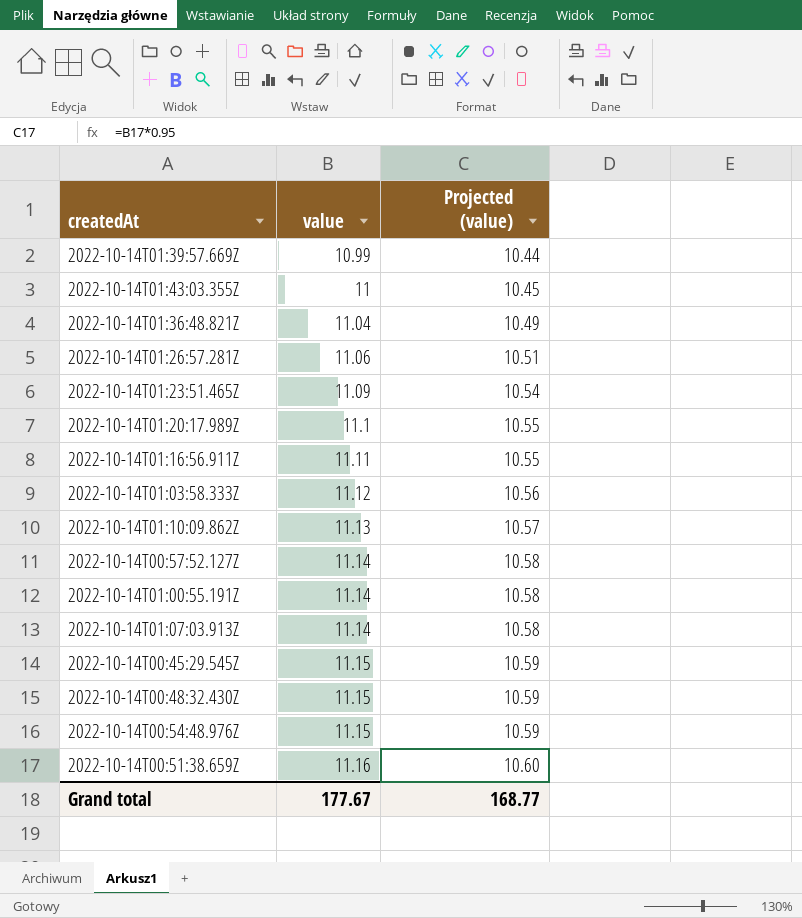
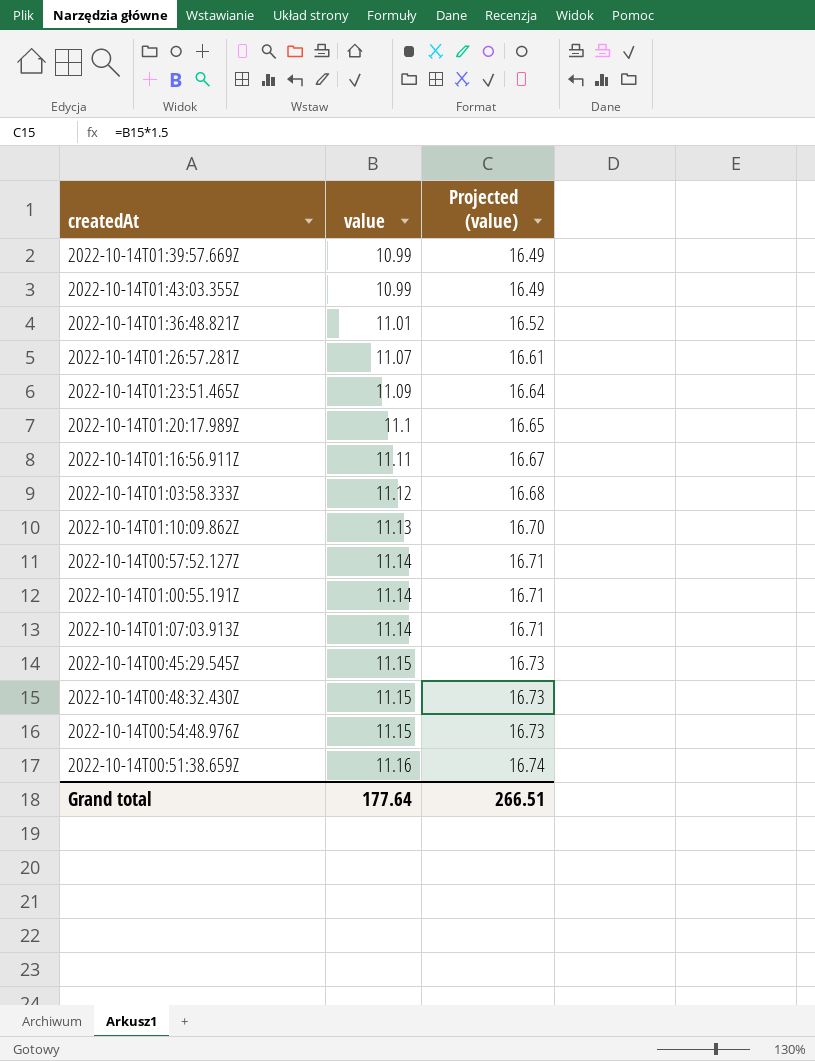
column Projected (value) | formula: [value] * 0.95 -> [value] * 1.5
2022-10-14T01:43:03.355Z | value: 11 -> 10.99
2022-10-14T01:36:48.821Z | value: 11.04 -> 11.01
2022-10-14T01:26:57.281Z | value: 11.06 -> 11.07
Grand total | value: 177.67 -> 177.64
Grand total | Projected (value): 168.77 -> 266.51

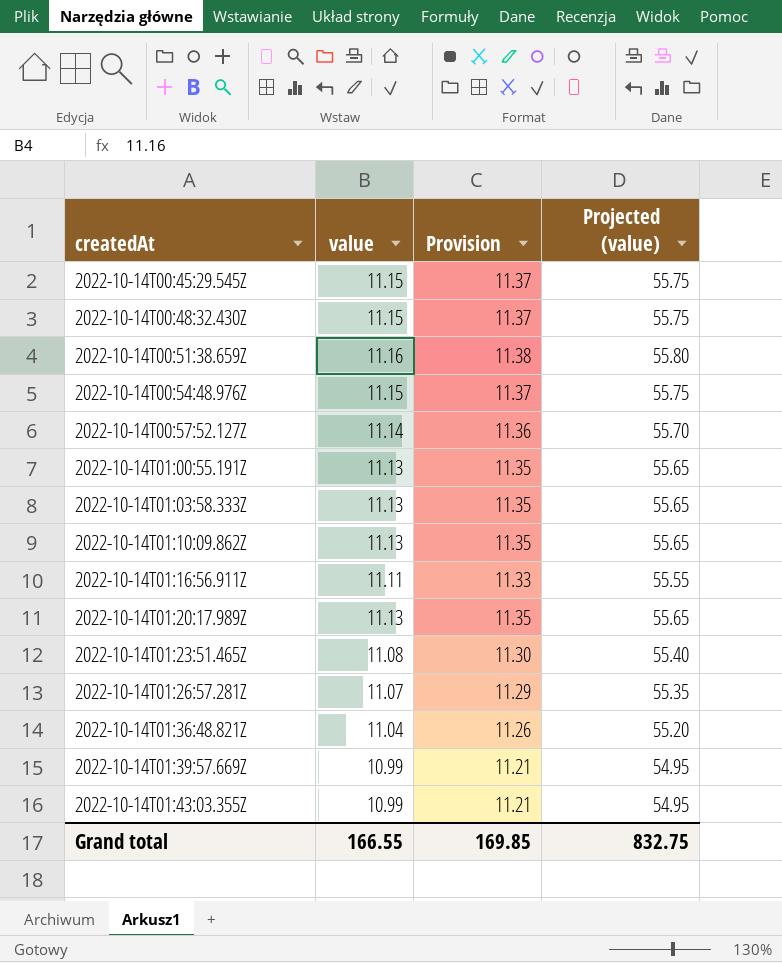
row order: value ascending -> createdAt ascending
column Provision | formula: none -> [value] * 1.02
column Projected (value) | formula: [value] * 1.5 -> [value] * 5
row 2022-10-14T01:07:03.913Z: 11.14 | 16.71 -> none
2022-10-14T01:00:55.191Z | value: 11.14 -> 11.13
2022-10-14T01:03:58.333Z | value: 11.12 -> 11.13
2022-10-14T01:20:17.989Z | value: 11.1 -> 11.13
2022-10-14T01:23:51.465Z | value: 11.09 -> 11.08
2022-10-14T01:36:48.821Z | value: 11.01 -> 11.04
Grand total | value: 177.64 -> 166.55
Grand total | Projected (value): 266.51 -> 832.75

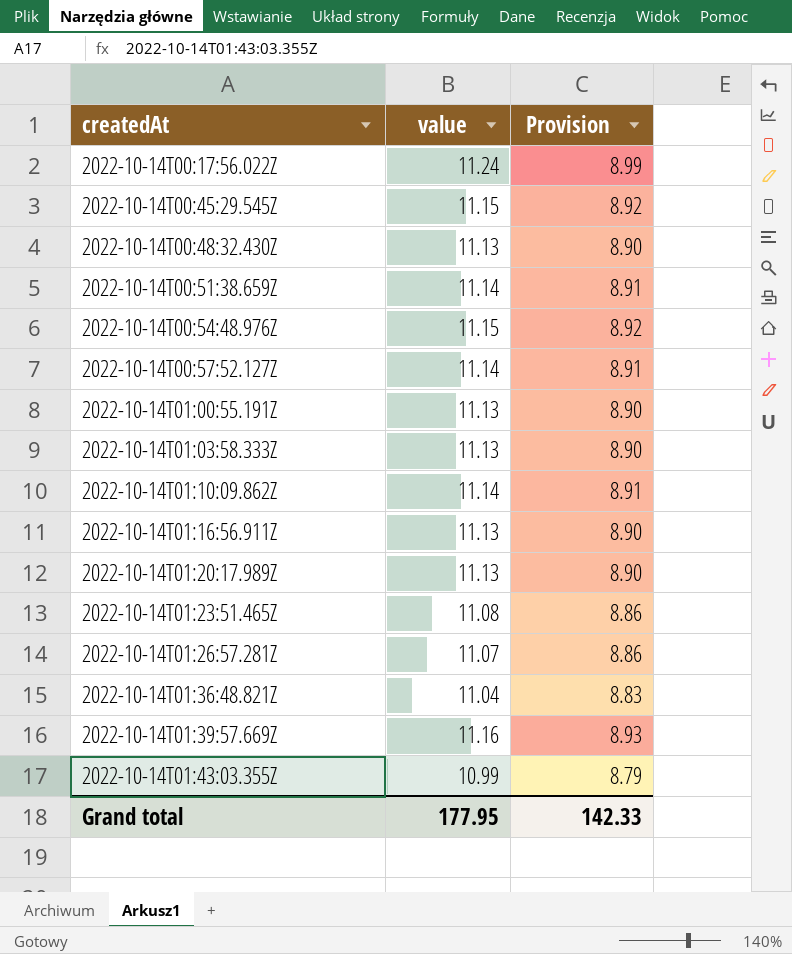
column Projected (value) | formula: [value] * 5 -> none
column Provision | formula: [value] * 1.02 -> [value] * 0.8
row 2022-10-14T00:17:56.022Z: none -> 11.24 | 8.99
2022-10-14T00:48:32.430Z | value: 11.15 -> 11.13
2022-10-14T00:51:38.659Z | value: 11.16 -> 11.14
2022-10-14T01:10:09.862Z | value: 11.13 -> 11.14
2022-10-14T01:16:56.911Z | value: 11.11 -> 11.13
2022-10-14T01:39:57.669Z | value: 10.99 -> 11.16
Grand total | value: 166.55 -> 177.95
Grand total | Provision: 169.85 -> 142.33

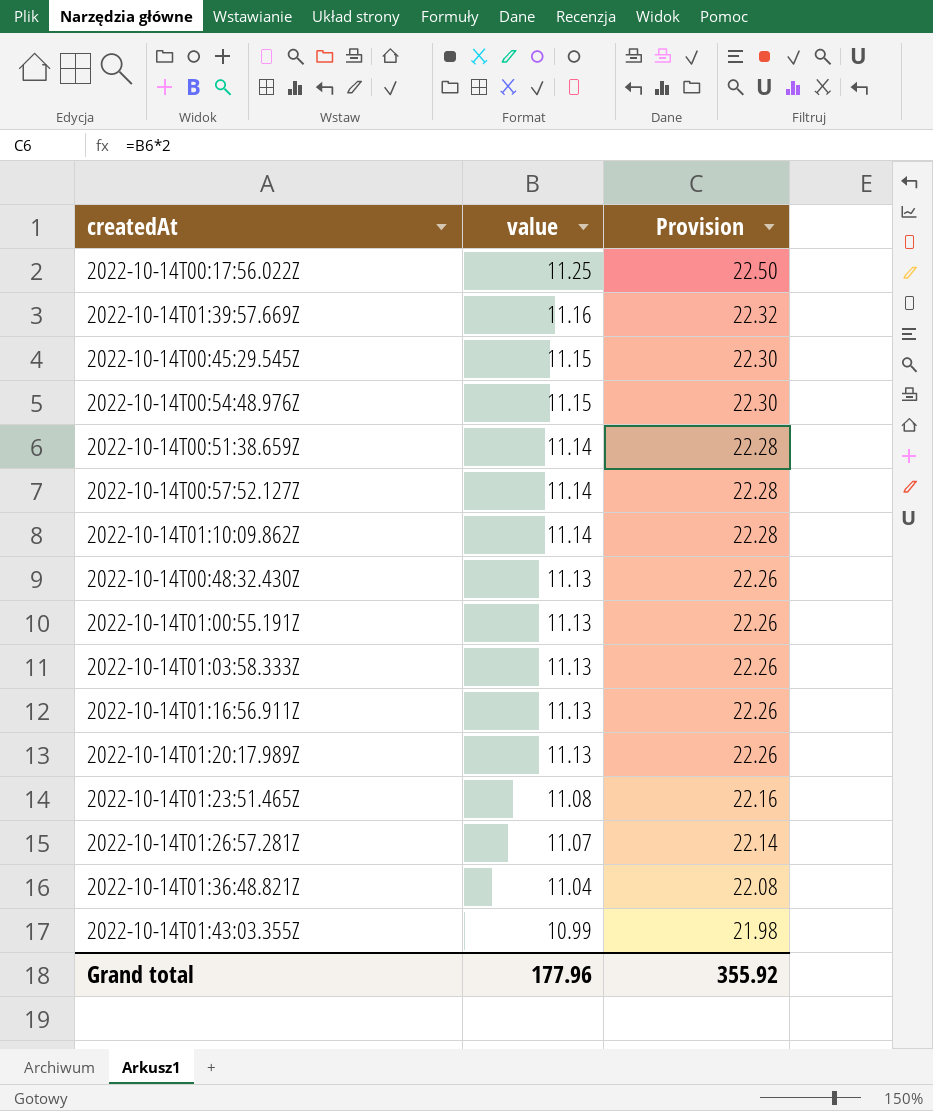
row order: createdAt ascending -> value descending
column Provision | formula: [value] * 0.8 -> [value] * 2
2022-10-14T00:17:56.022Z | value: 11.24 -> 11.25
Grand total | value: 177.95 -> 177.96
Grand total | Provision: 142.33 -> 355.92

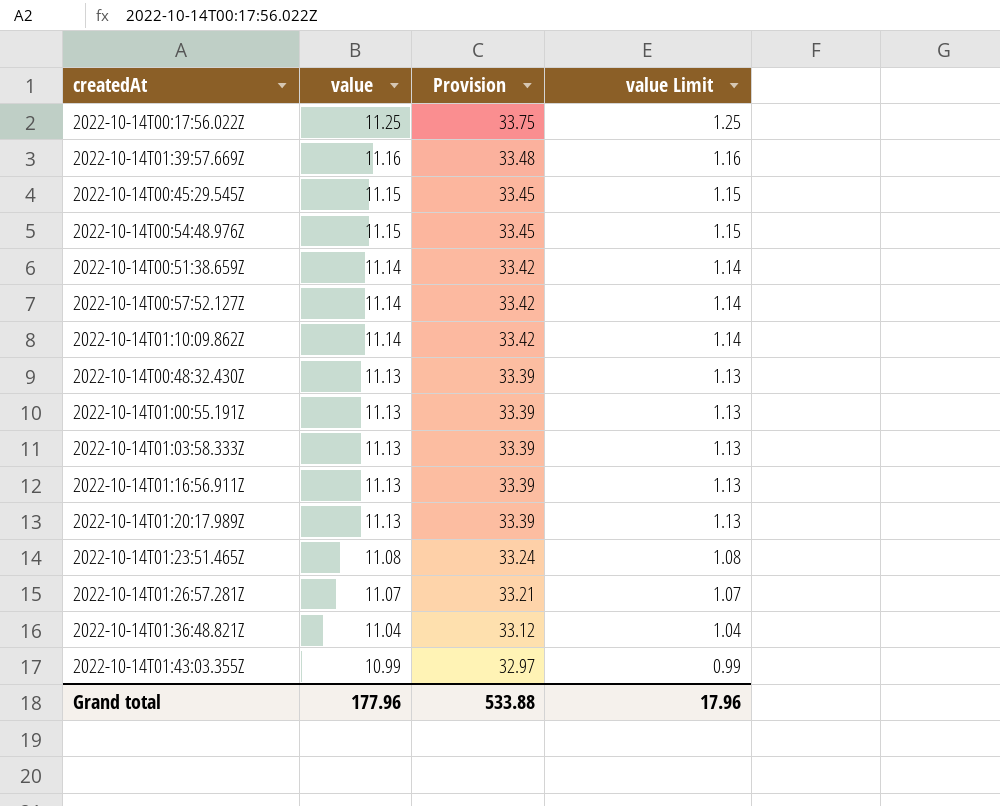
column Provision | formula: [value] * 2 -> [value] * 3
column value Limit | formula: none -> [value] - 10
Grand total | Provision: 355.92 -> 533.88

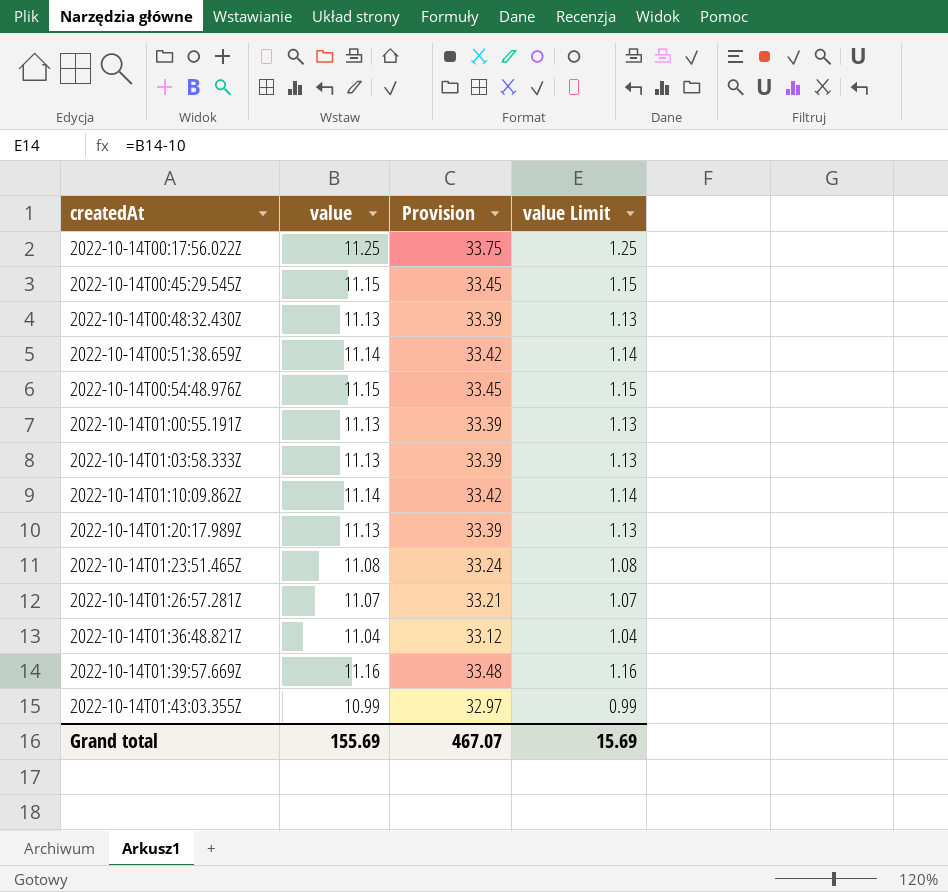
row order: value descending -> createdAt ascending
row 2022-10-14T00:57:52.127Z: 11.14 | 33.42 | 1.14 -> none
row 2022-10-14T01:16:56.911Z: 11.13 | 33.39 | 1.13 -> none
Grand total | value: 177.96 -> 155.69
Grand total | Provision: 533.88 -> 467.07
Grand total | value Limit: 17.96 -> 15.69

